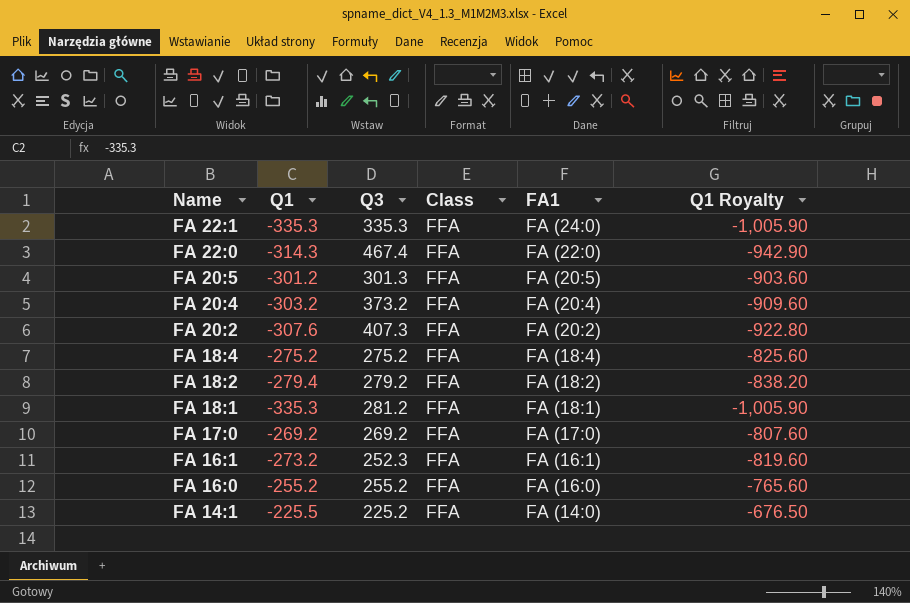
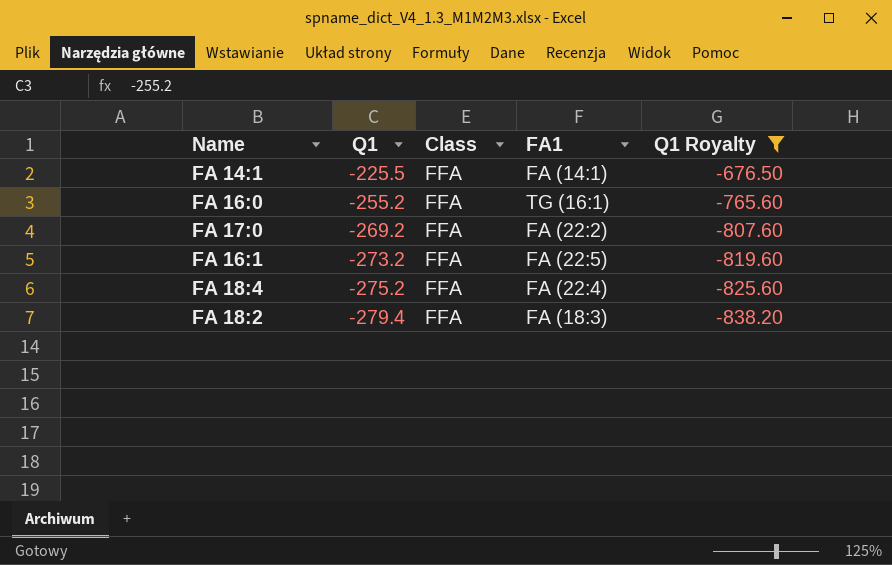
filter: none -> Q1 Royalty >= -838.20
row order: Name descending -> Q1 descending
column Q3 | position: 3 -> none
FA 14:1 | FA1: FA (14:0) -> FA (14:1)
FA 16:0 | FA1: FA (16:0) -> TG (16:1)
FA 17:0 | FA1: FA (17:0) -> FA (22:2)
FA 16:1 | FA1: FA (16:1) -> FA (22:5)
FA 18:4 | FA1: FA (18:4) -> FA (22:4)
FA 18:2 | FA1: FA (18:2) -> FA (18:3)

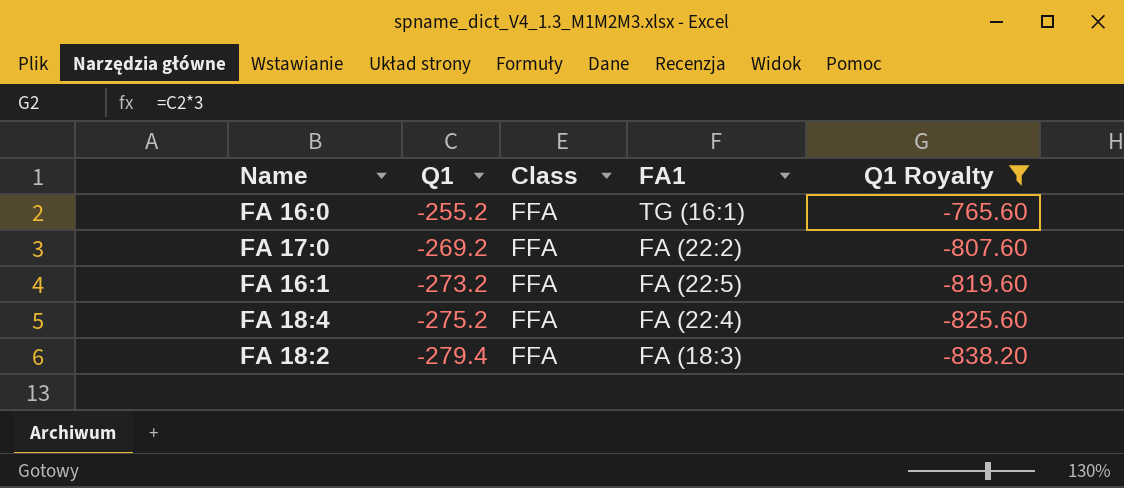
row FA 14:1: -225.5 | FFA | FA (14:1) | -676.50 -> none

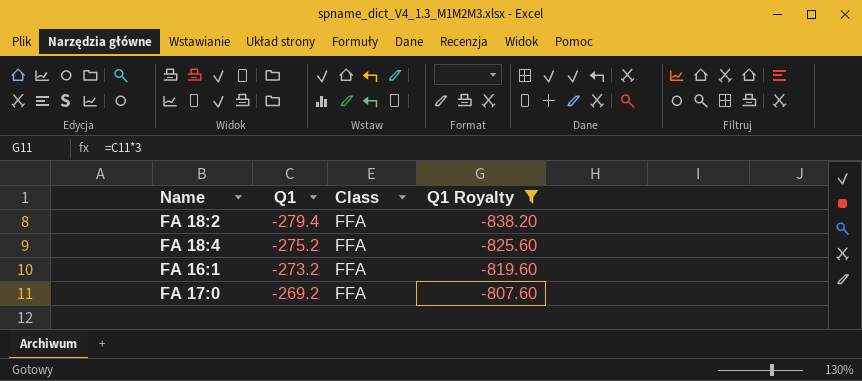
row order: Q1 descending -> Q1 ascending
column FA1 | position: 4 -> none
row FA 16:0: -255.2 | FFA | TG (16:1) | -765.60 -> none

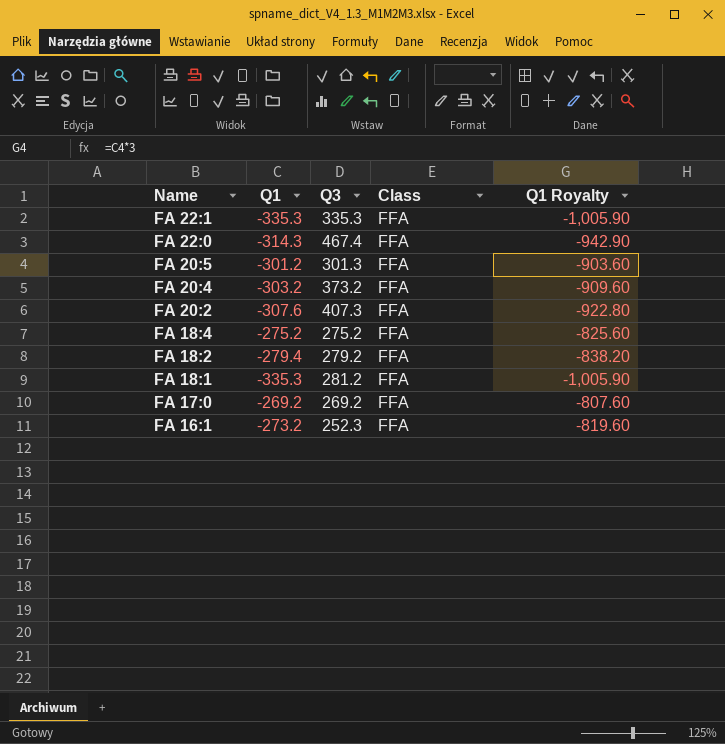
filter: Q1 Royalty >= -838.20 -> none
row order: Q1 ascending -> Name descending
column Q3 | position: none -> 3

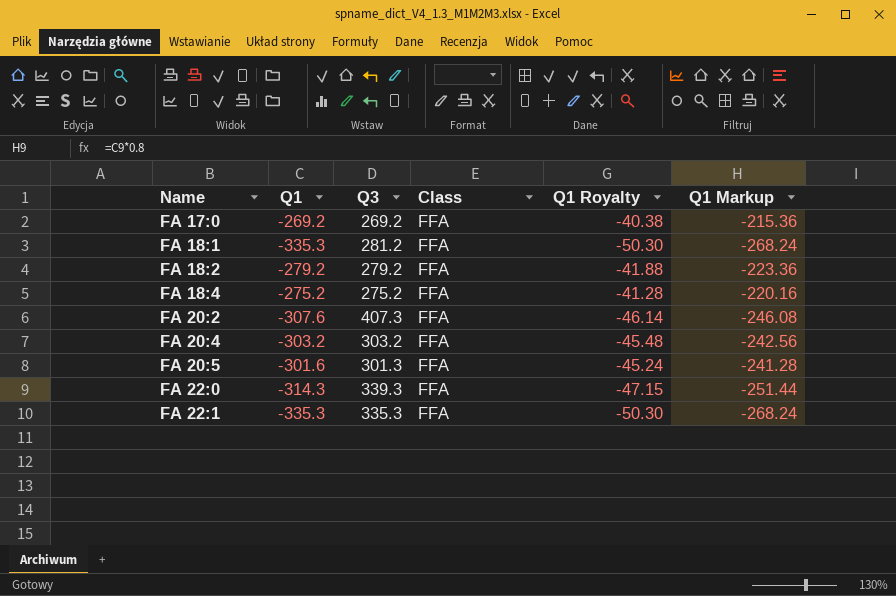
row order: Name descending -> Name ascending
column Q1 Royalty | formula: [Q1] * 3 -> [Q1] * 0.15
column Q1 Markup | formula: none -> [Q1] * 0.8
row FA 16:1: -273.2 | 252.3 | FFA | -819.60 -> none
FA 18:2 | Q1: -279.4 -> -279.2
FA 20:4 | Q3: 373.2 -> 303.2
FA 20:5 | Q1: -301.2 -> -301.6
FA 22:0 | Q3: 467.4 -> 339.3

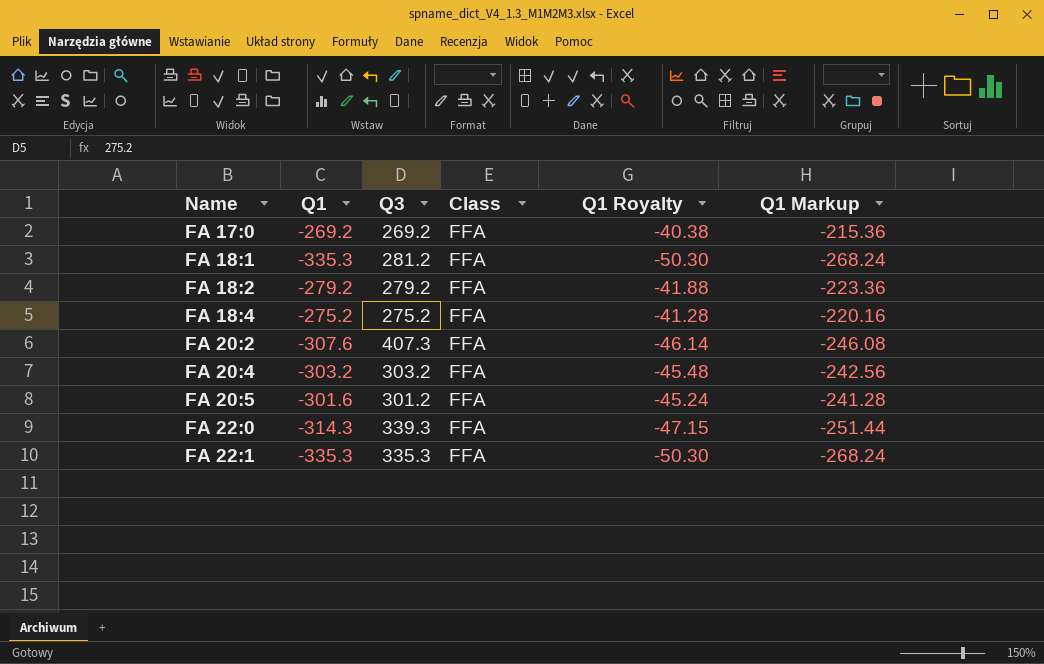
FA 20:5 | Q3: 301.3 -> 301.2

